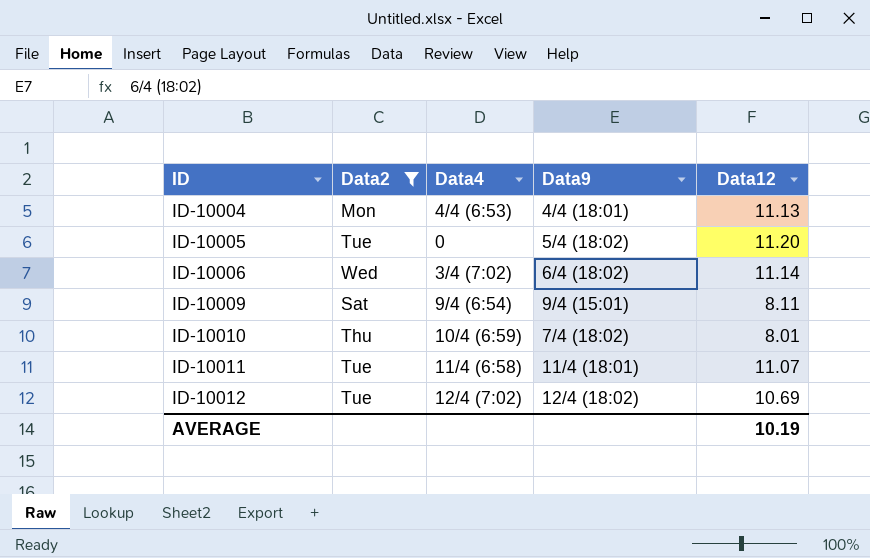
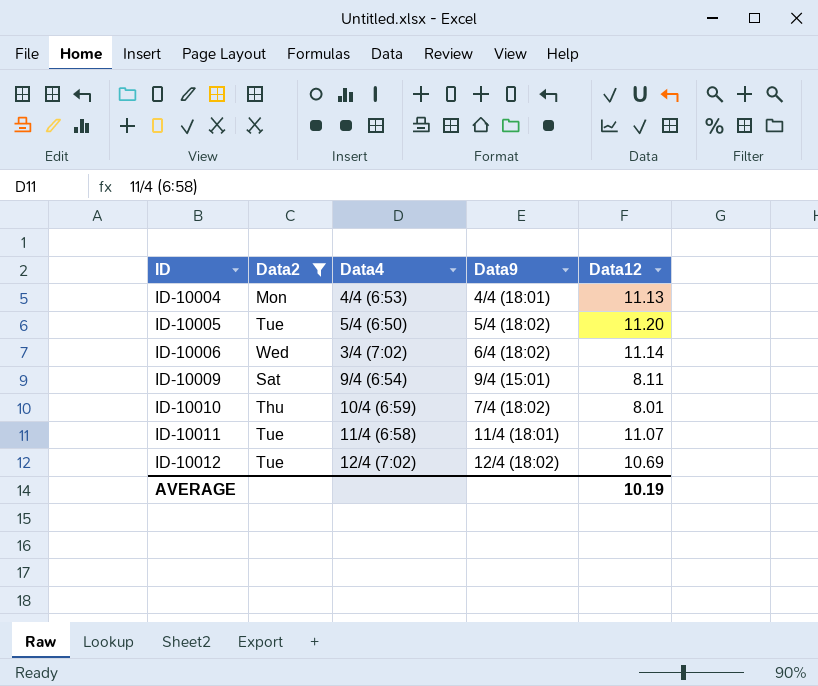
ID-10005 | Data4: 0 -> 5/4 (6:50)

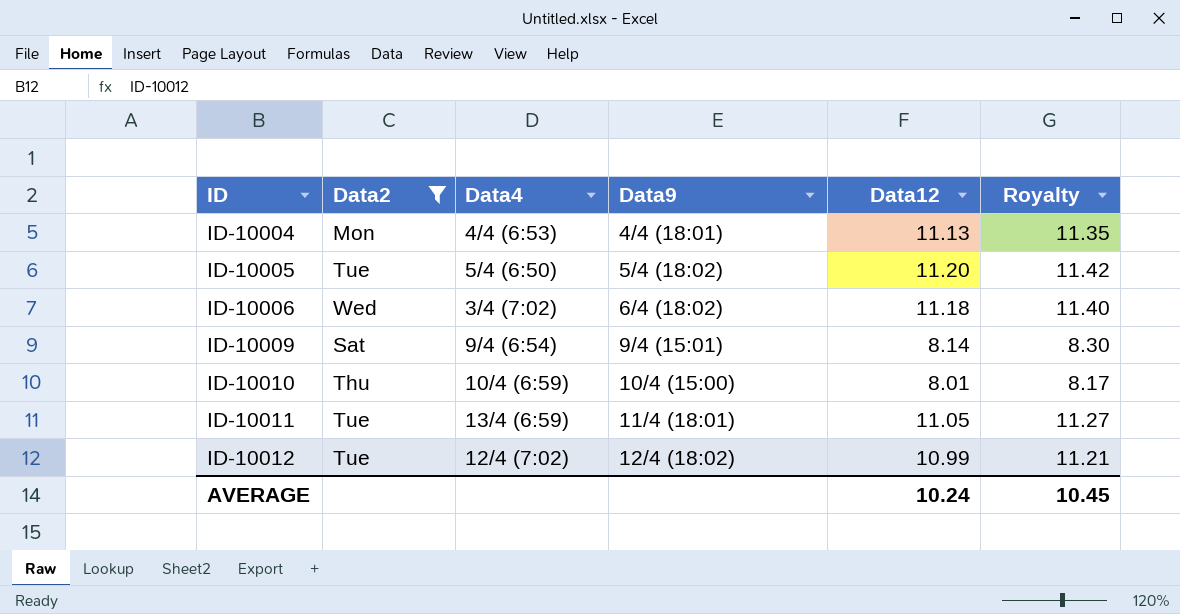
column Royalty | formula: none -> [Data12] * 1.02
ID-10006 | Data12: 11.14 -> 11.18
ID-10009 | Data12: 8.11 -> 8.14
ID-10010 | Data9: 7/4 (18:02) -> 10/4 (15:00)
ID-10011 | Data4: 11/4 (6:58) -> 13/4 (6:59)
ID-10011 | Data12: 11.07 -> 11.05
ID-10012 | Data12: 10.69 -> 10.99
AVERAGE | Data12: 10.19 -> 10.24

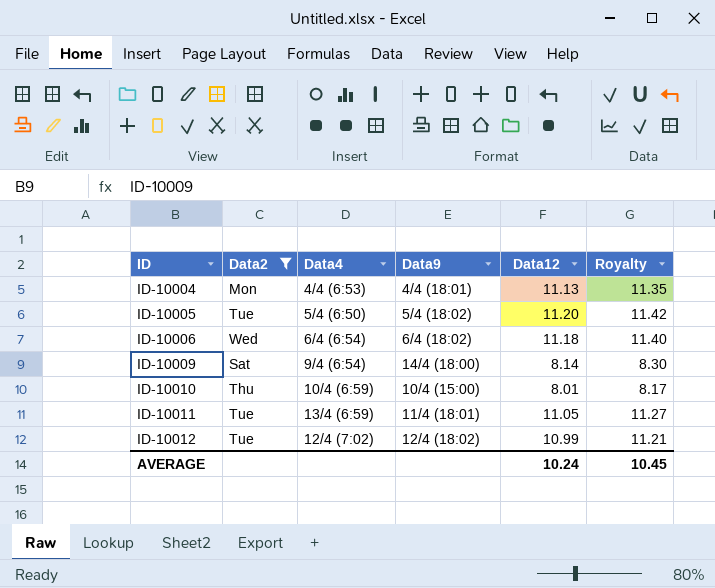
ID-10006 | Data4: 3/4 (7:02) -> 6/4 (6:54)
ID-10009 | Data9: 9/4 (15:01) -> 14/4 (18:00)

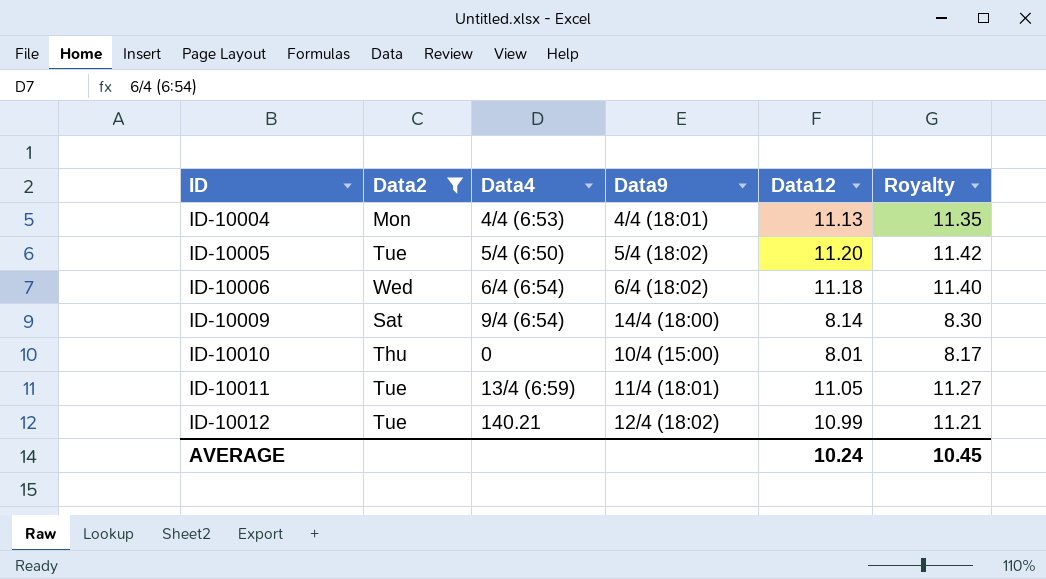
ID-10010 | Data4: 10/4 (6:59) -> 0
ID-10012 | Data4: 12/4 (7:02) -> 140.21

